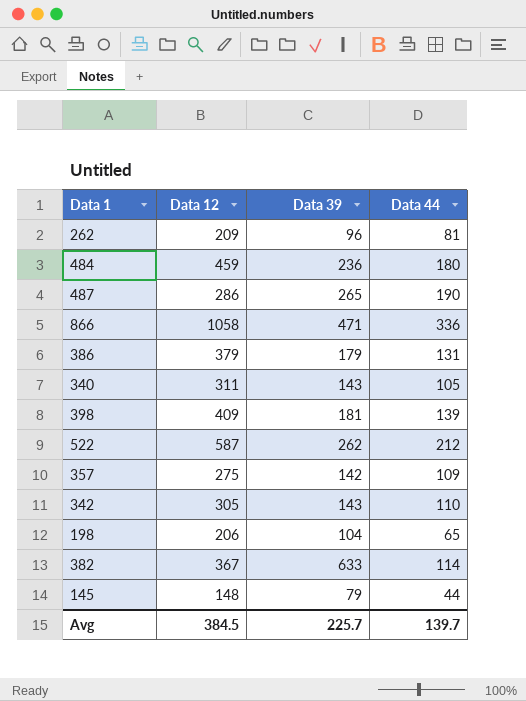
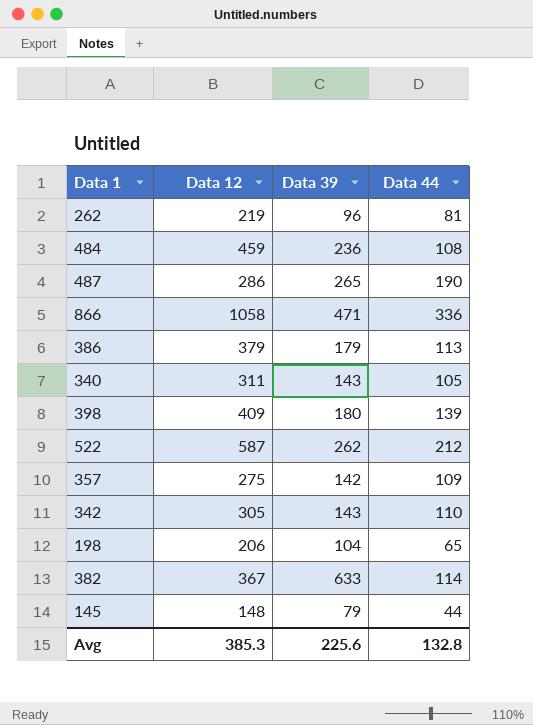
262 | Data 12: 209 -> 219
484 | Data 44: 180 -> 108
386 | Data 44: 131 -> 113
398 | Data 39: 181 -> 180
Avg | Data 12: 384.5 -> 385.3
Avg | Data 39: 225.7 -> 225.6
Avg | Data 44: 139.7 -> 132.8

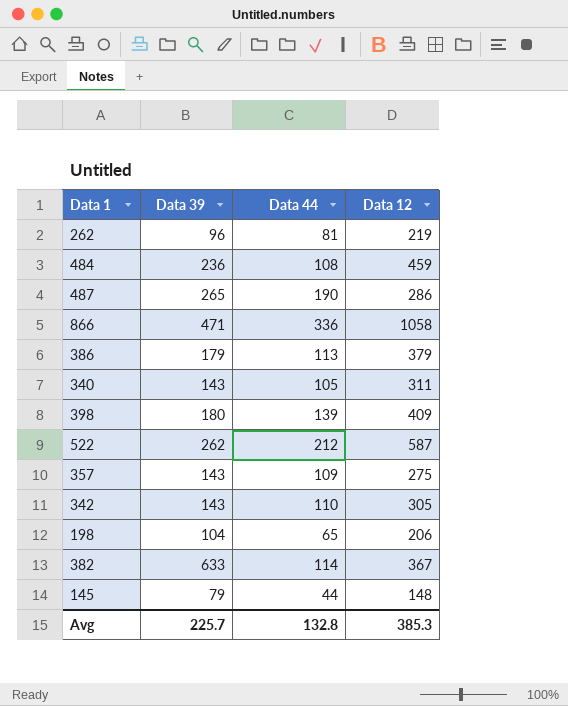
column Data 12 | position: 2 -> 4
357 | Data 39: 142 -> 143
Avg | Data 39: 225.6 -> 225.7

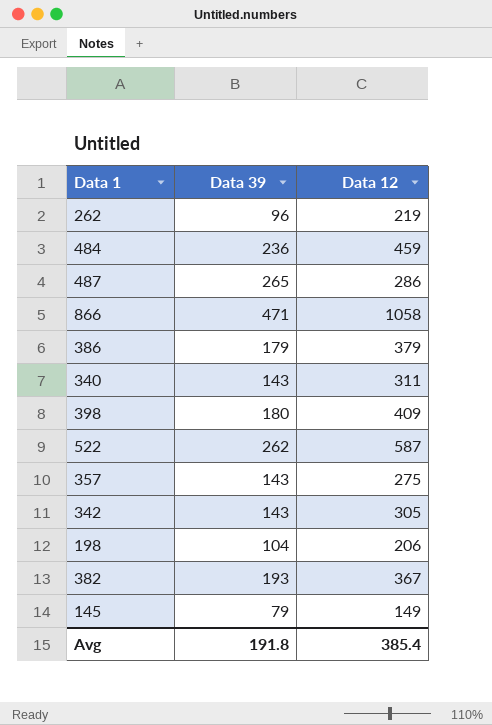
column Data 44 | position: 3 -> none
382 | Data 39: 633 -> 193
145 | Data 12: 148 -> 149
Avg | Data 39: 225.7 -> 191.8
Avg | Data 12: 385.3 -> 385.4

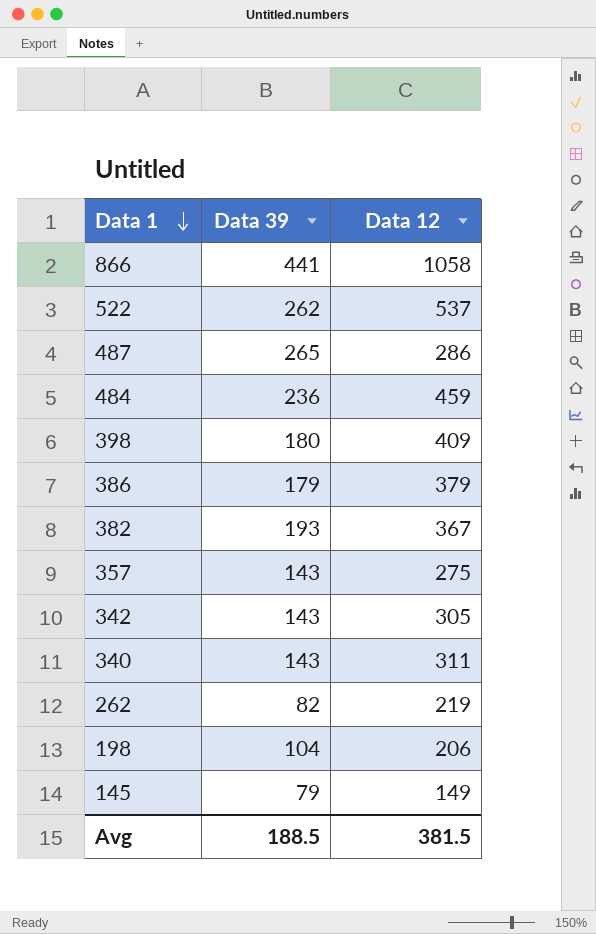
row order: none -> Data 1 descending
866 | Data 39: 471 -> 441
522 | Data 12: 587 -> 537
262 | Data 39: 96 -> 82
Avg | Data 39: 191.8 -> 188.5
Avg | Data 12: 385.4 -> 381.5

